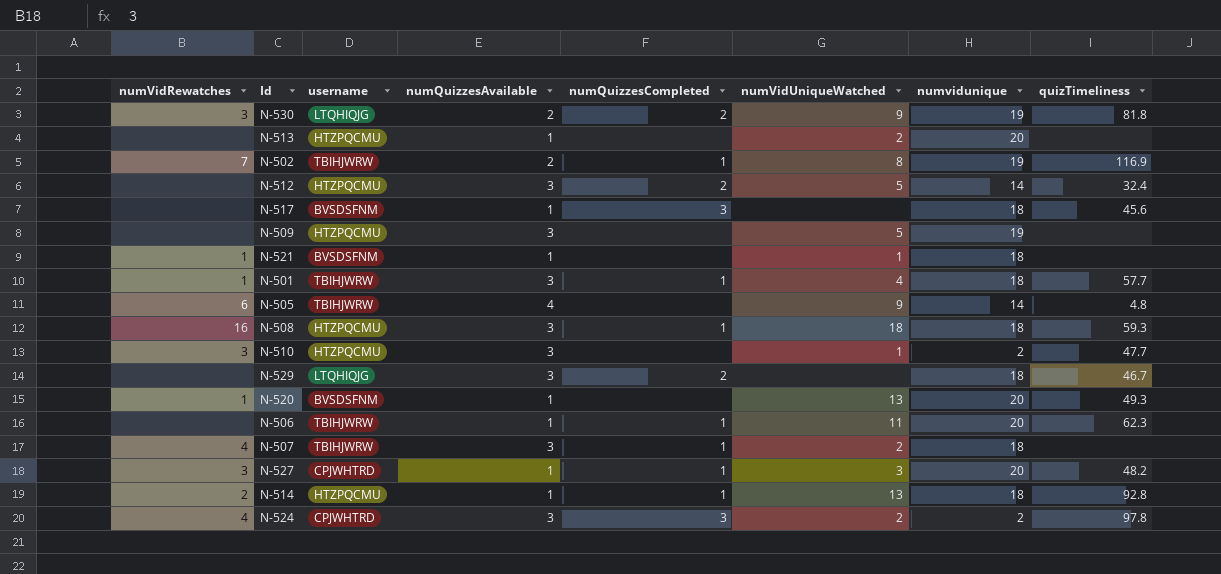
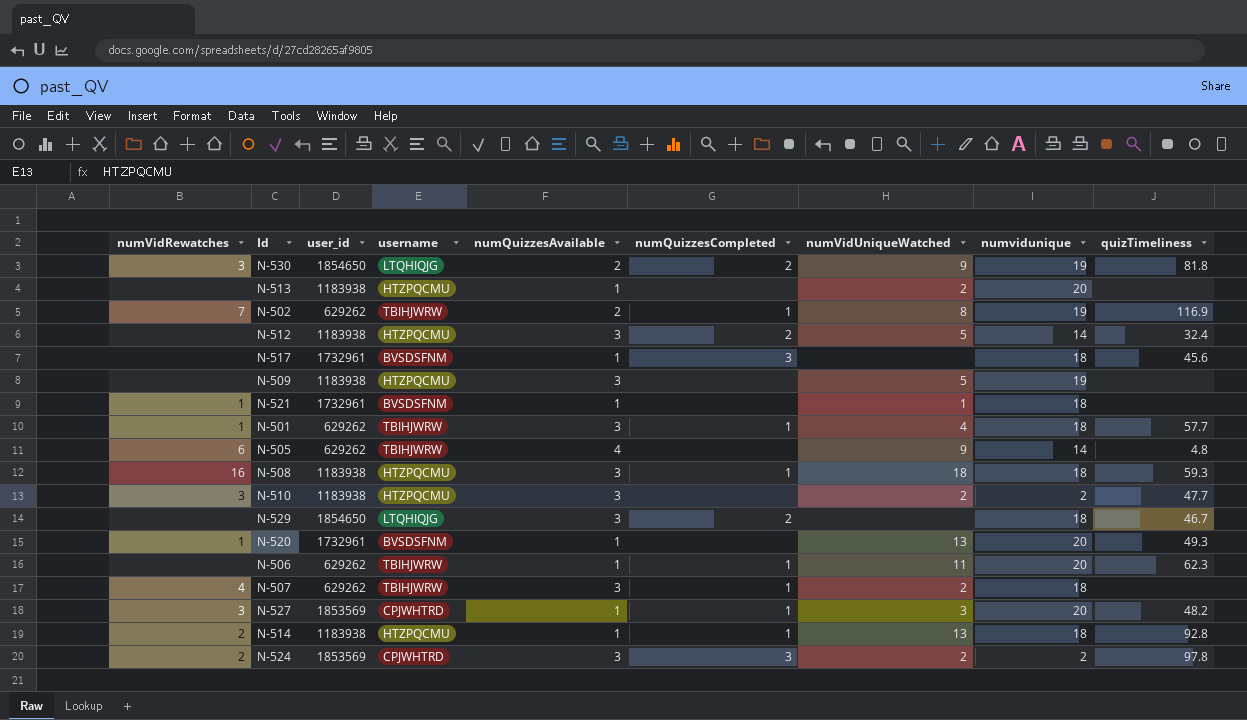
column user_id | position: none -> 3
N-510 | numVidUniqueWatched: 1 -> 2
N-524 | numVidRewatches: 4 -> 2

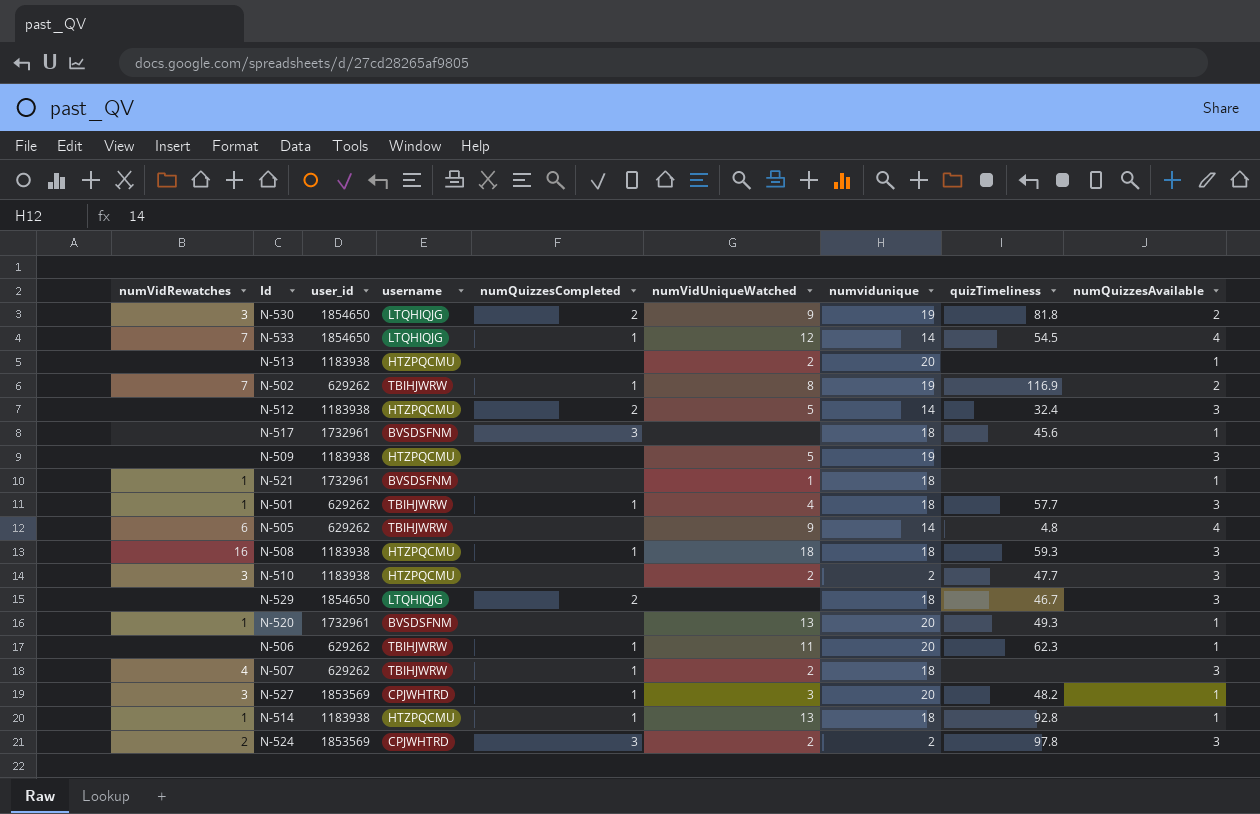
column numQuizzesAvailable | position: 5 -> 9
row N-533: none -> 7 | 1854650 | LTQHIQJG | 1 | 12 | 14 | 54.5 | 4
N-514 | numVidRewatches: 2 -> 1

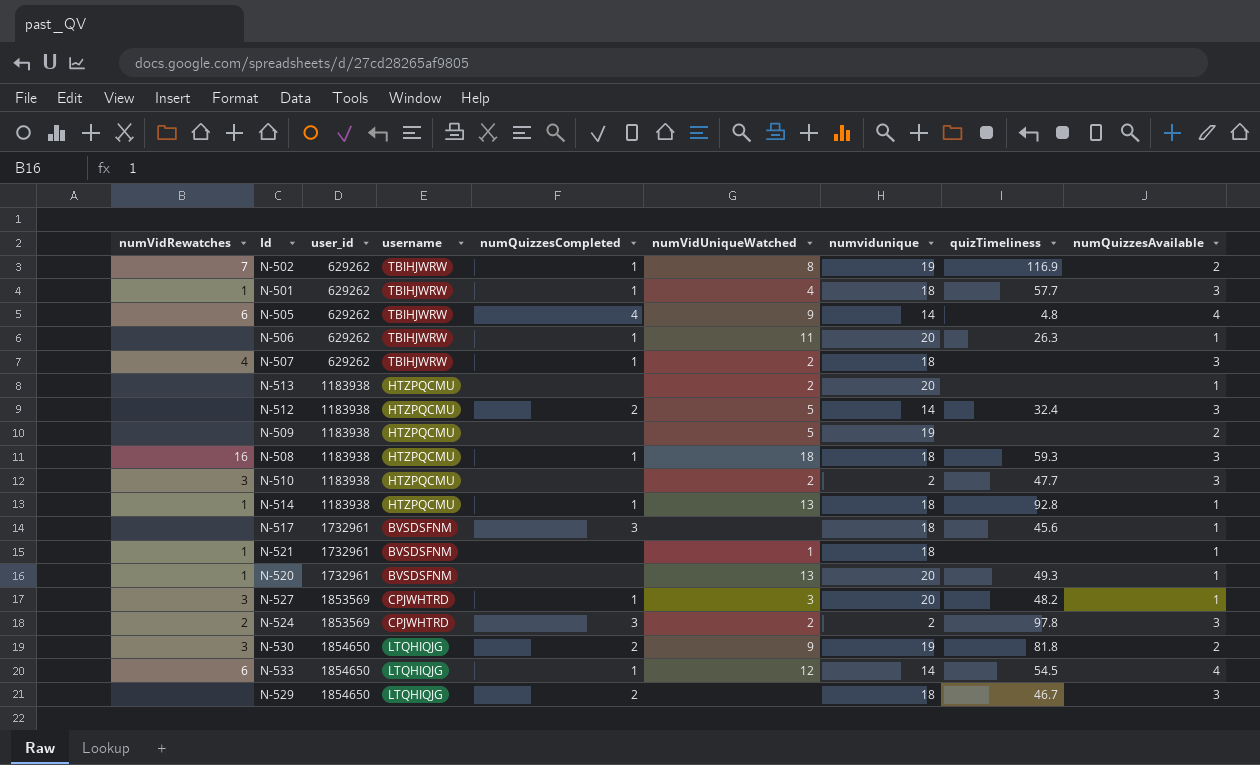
row order: none -> user_id ascending
N-505 | numQuizzesCompleted: none -> 4
N-506 | quizTimeliness: 62.3 -> 26.3
N-509 | numQuizzesAvailable: 3 -> 2
N-533 | numVidRewatches: 7 -> 6

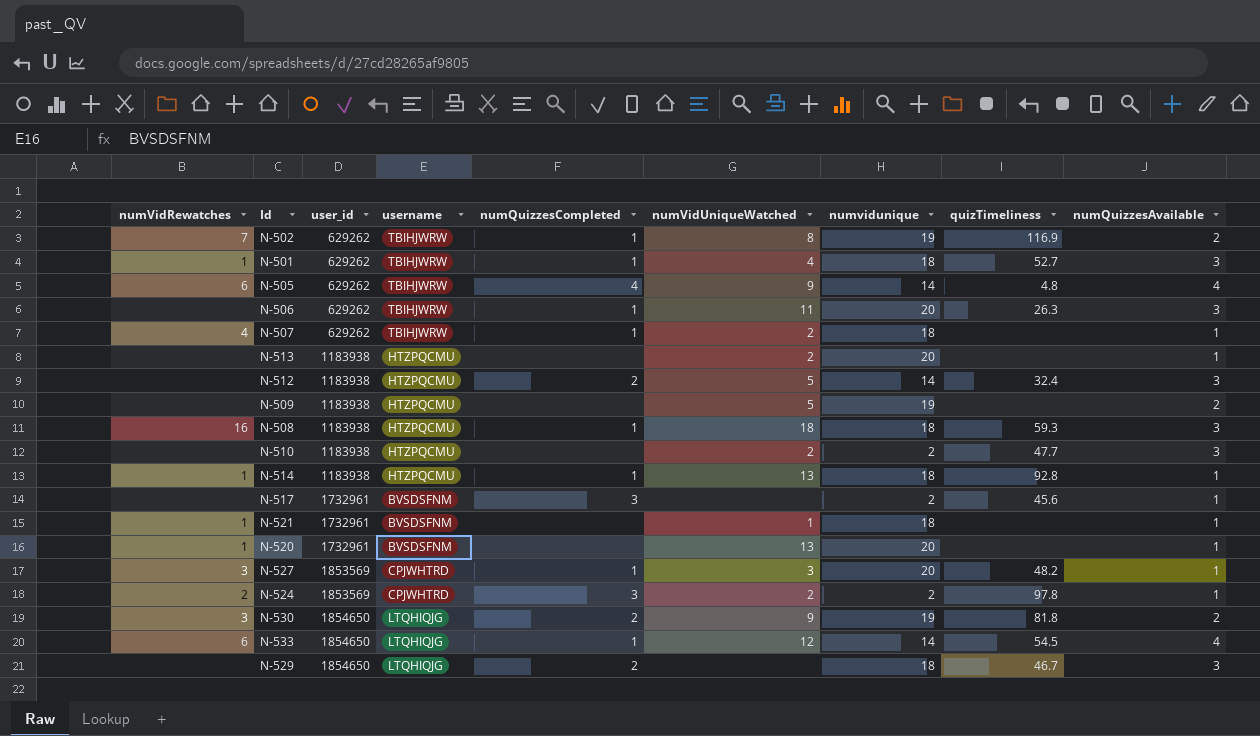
N-501 | quizTimeliness: 57.7 -> 52.7
N-506 | numQuizzesAvailable: 1 -> 3
N-507 | numQuizzesAvailable: 3 -> 1
N-510 | numVidRewatches: 3 -> none
N-517 | numvidunique: 18 -> 2
N-520 | quizTimeliness: 49.3 -> none
N-524 | numQuizzesAvailable: 3 -> 1

